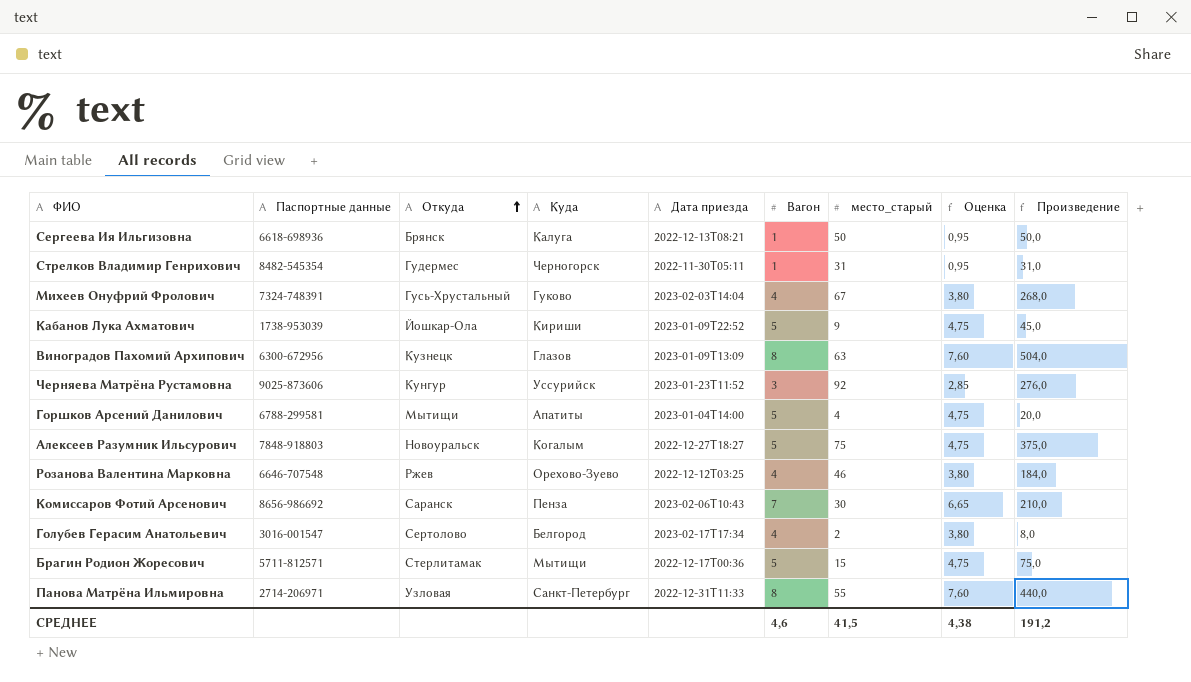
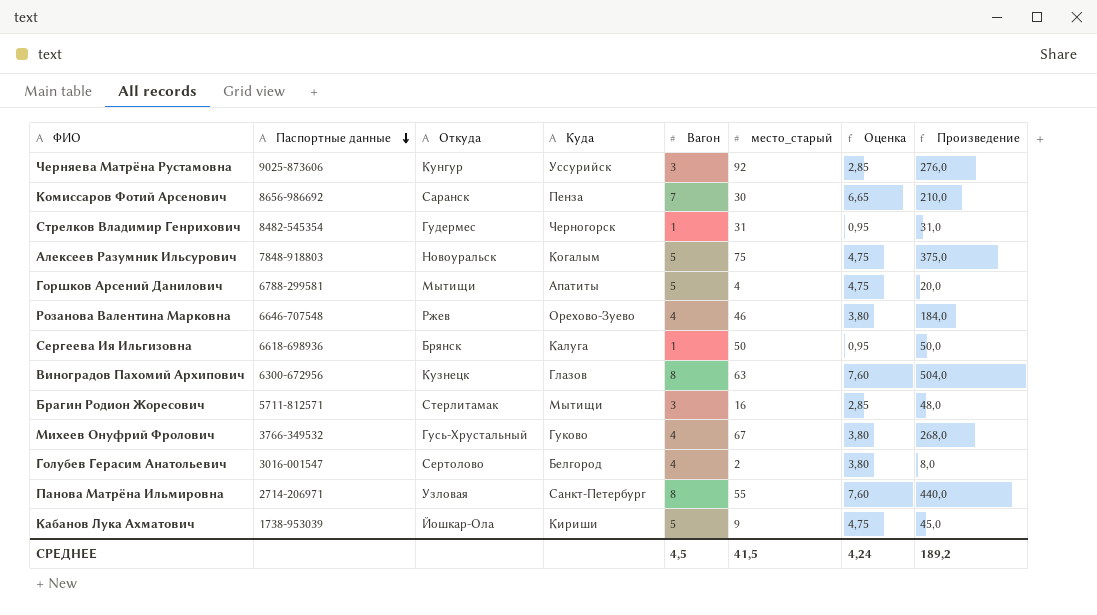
row order: Откуда ascending -> Паспортные данные descending
column Дата приезда | position: 5 -> none
Брагин Родион Жоресович | Вагон: 5 -> 3
Брагин Родион Жоресович | место_старый: 15 -> 16
Брагин Родион Жоресович | Оценка: 4,75 -> 2,85
Брагин Родион Жоресович | Произведение: 75,0 -> 48,0
Михеев Онуфрий Фролович | Паспортные данные: 7324-748391 -> 3766-349532
СРЕДНЕЕ | Вагон: 4,6 -> 4,5
СРЕДНЕЕ | Оценка: 4,38 -> 4,24
СРЕДНЕЕ | Произведение: 191,2 -> 189,2

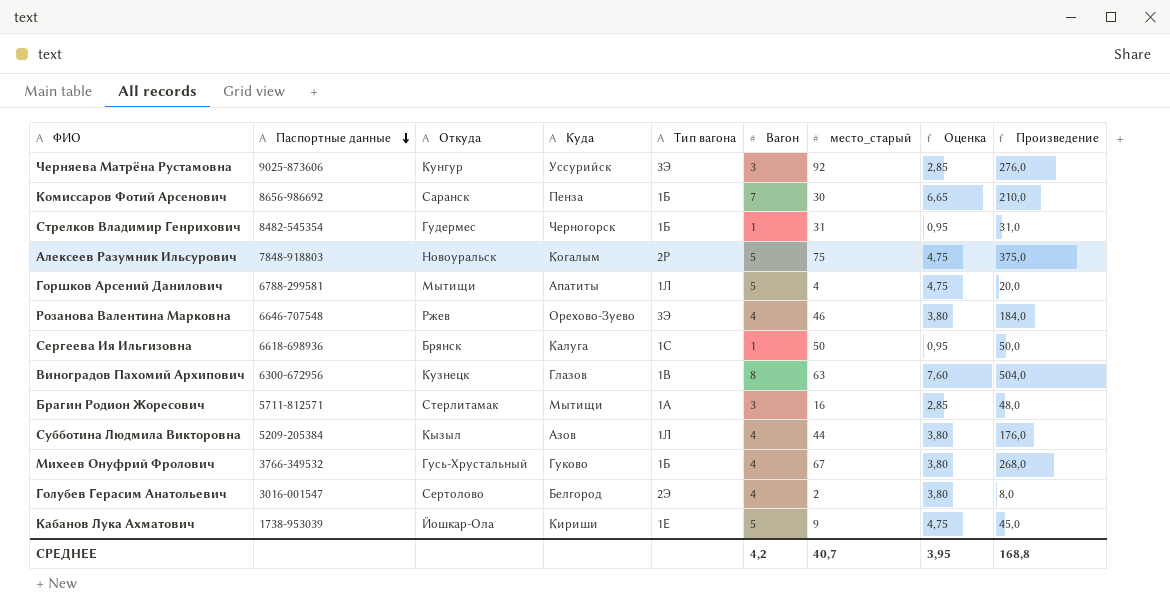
column Тип вагона | position: none -> 5
row Панова Матрёна Ильмировна: 2714-206971 | Узловая | Санкт-Петербург | 8 | 55 | 7,60 | 440,0 -> none
row Субботина Людмила Викторовна: none -> 5209-205384 | Кызыл | Азов | 1Л | 4 | 44 | 3,80 | 176,0
СРЕДНЕЕ | Вагон: 4,5 -> 4,2
СРЕДНЕЕ | место_старый: 41,5 -> 40,7
СРЕДНЕЕ | Оценка: 4,24 -> 3,95
СРЕДНЕЕ | Произведение: 189,2 -> 168,8

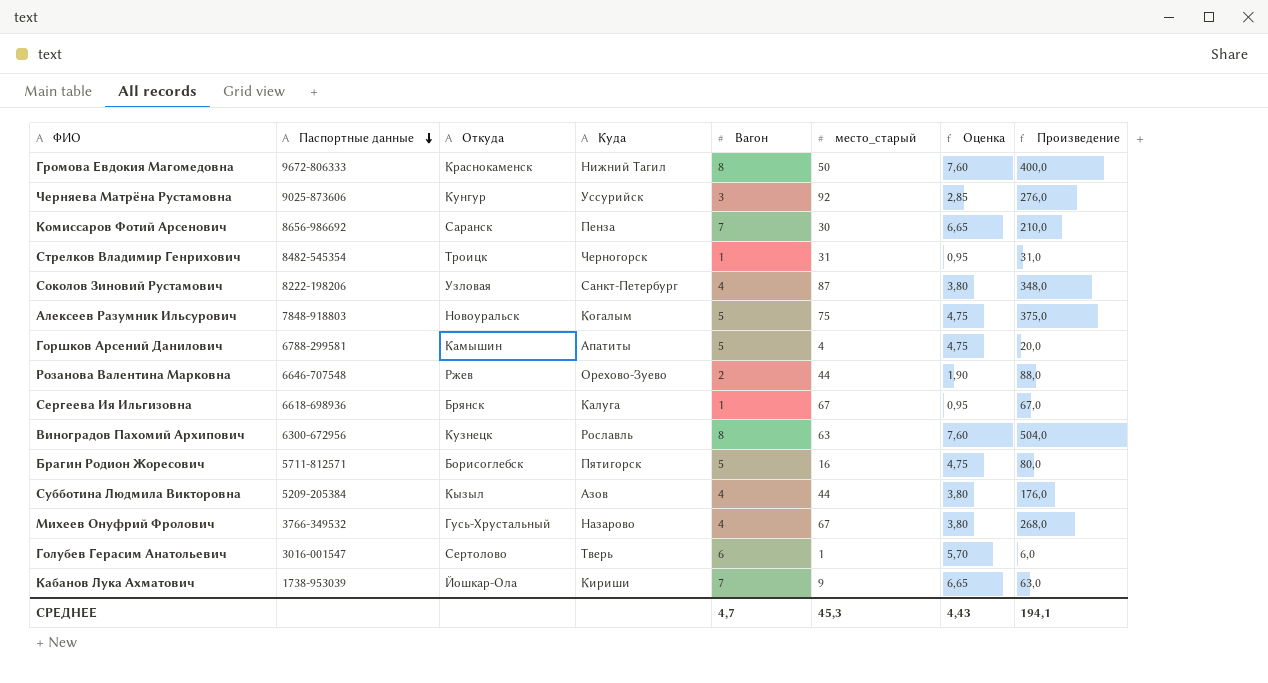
column Тип вагона | position: 5 -> none
row Громова Евдокия Магомедовна: none -> 9672-806333 | Краснокаменск | Нижний Тагил | 8 | 50 | 7,60 | 400,0
Стрелков Владимир Генрихович | Откуда: Гудермес -> Троицк
row Соколов Зиновий Рустамович: none -> 8222-198206 | Узловая | Санкт-Петербург | 4 | 87 | 3,80 | 348,0
Горшков Арсений Данилович | Откуда: Мытищи -> Камышин
Розанова Валентина Марковна | Вагон: 4 -> 2
Розанова Валентина Марковна | место_старый: 46 -> 44
Розанова Валентина Марковна | Оценка: 3,80 -> 1,90
Розанова Валентина Марковна | Произведение: 184,0 -> 88,0
Сергеева Ия Ильгизовна | место_старый: 50 -> 67
Сергеева Ия Ильгизовна | Произведение: 50,0 -> 67,0
Виноградов Пахомий Архипович | Куда: Глазов -> Рославль
Брагин Родион Жоресович | Откуда: Стерлитамак -> Борисоглебск
Брагин Родион Жоресович | Куда: Мытищи -> Пятигорск
Брагин Родион Жоресович | Вагон: 3 -> 5
Брагин Родион Жоресович | Оценка: 2,85 -> 4,75
Брагин Родион Жоресович | Произведение: 48,0 -> 80,0
Михеев Онуфрий Фролович | Куда: Гуково -> Назарово
Голубев Герасим Анатольевич | Куда: Белгород -> Тверь
Голубев Герасим Анатольевич | Вагон: 4 -> 6
Голубев Герасим Анатольевич | место_старый: 2 -> 1
Голубев Герасим Анатольевич | Оценка: 3,80 -> 5,70
Голубев Герасим Анатольевич | Произведение: 8,0 -> 6,0
Кабанов Лука Ахматович | Вагон: 5 -> 7
Кабанов Лука Ахматович | Оценка: 4,75 -> 6,65
Кабанов Лука Ахматович | Произведение: 45,0 -> 63,0
СРЕДНЕЕ | Вагон: 4,2 -> 4,7
СРЕДНЕЕ | место_старый: 40,7 -> 45,3
СРЕДНЕЕ | Оценка: 3,95 -> 4,43
СРЕДНЕЕ | Произведение: 168,8 -> 194,1

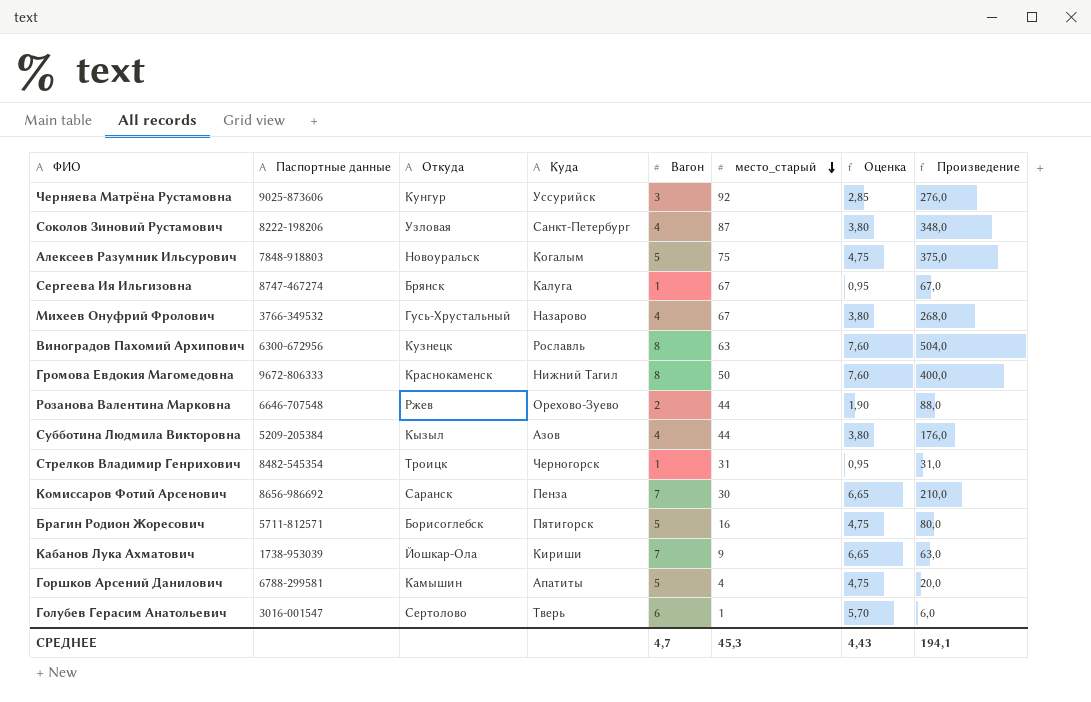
row order: Паспортные данные descending -> место_старый descending
Сергеева Ия Ильгизовна | Паспортные данные: 6618-698936 -> 8747-467274

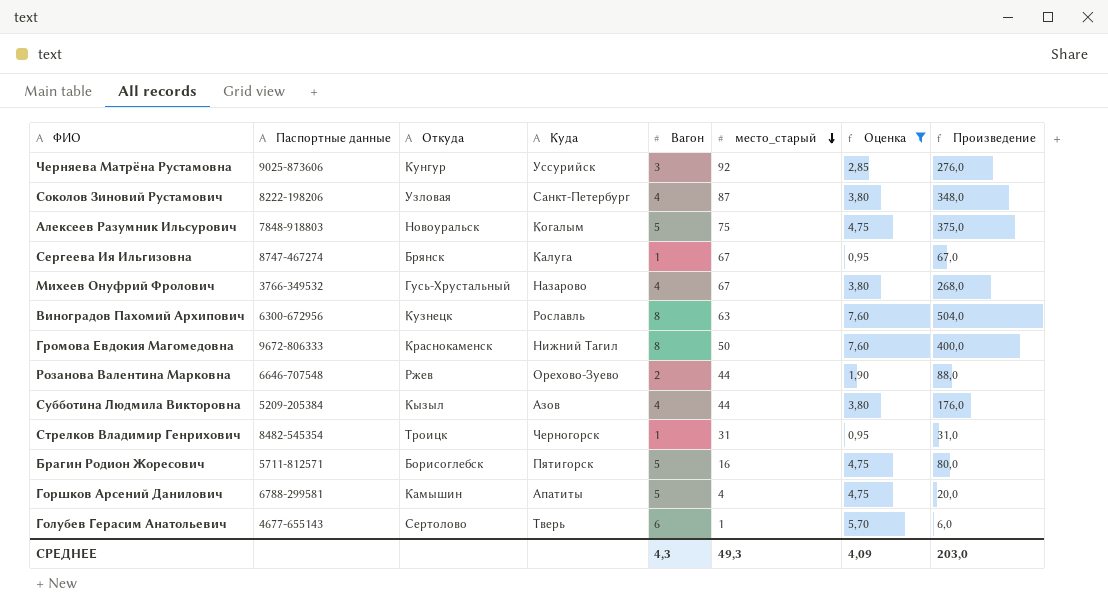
filter: none -> Оценка != 6,65
Голубев Герасим Анатольевич | Паспортные данные: 3016-001547 -> 4677-655143
СРЕДНЕЕ | Вагон: 4,7 -> 4,3
СРЕДНЕЕ | место_старый: 45,3 -> 49,3
СРЕДНЕЕ | Оценка: 4,43 -> 4,09
СРЕДНЕЕ | Произведение: 194,1 -> 203,0

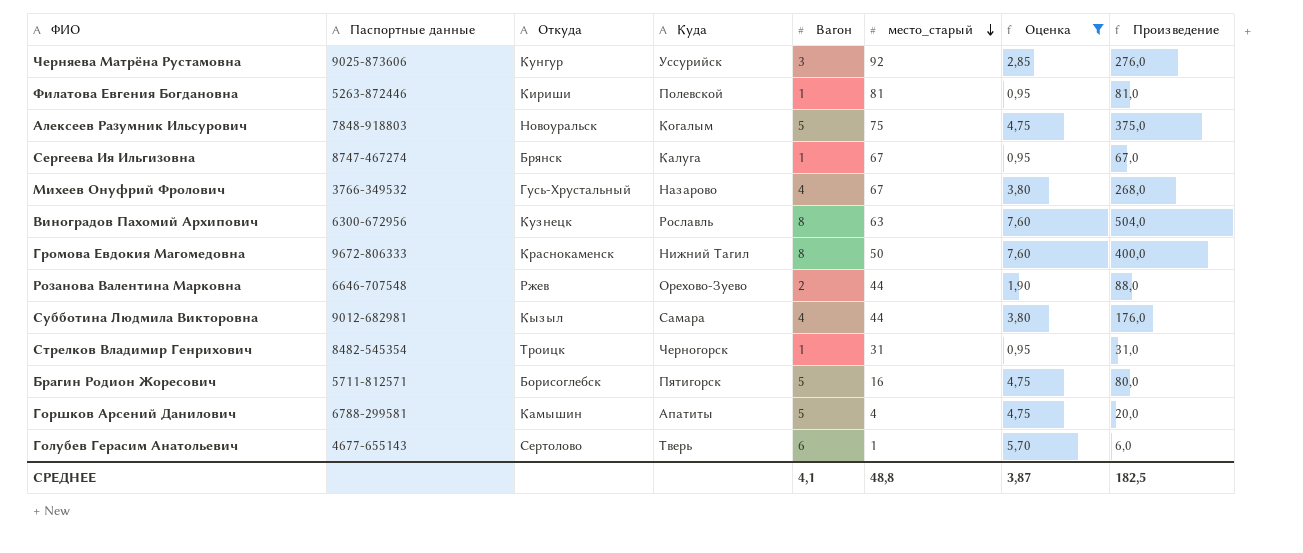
row Соколов Зиновий Рустамович: 8222-198206 | Узловая | Санкт-Петербург | 4 | 87 | 3,80 | 348,0 -> none
row Филатова Евгения Богдановна: none -> 5263-872446 | Кириши | Полевской | 1 | 81 | 0,95 | 81,0
Субботина Людмила Викторовна | Паспортные данные: 5209-205384 -> 9012-682981
Субботина Людмила Викторовна | Куда: Азов -> Самара
СРЕДНЕЕ | Вагон: 4,3 -> 4,1
СРЕДНЕЕ | место_старый: 49,3 -> 48,8
СРЕДНЕЕ | Оценка: 4,09 -> 3,87
СРЕДНЕЕ | Произведение: 203,0 -> 182,5

